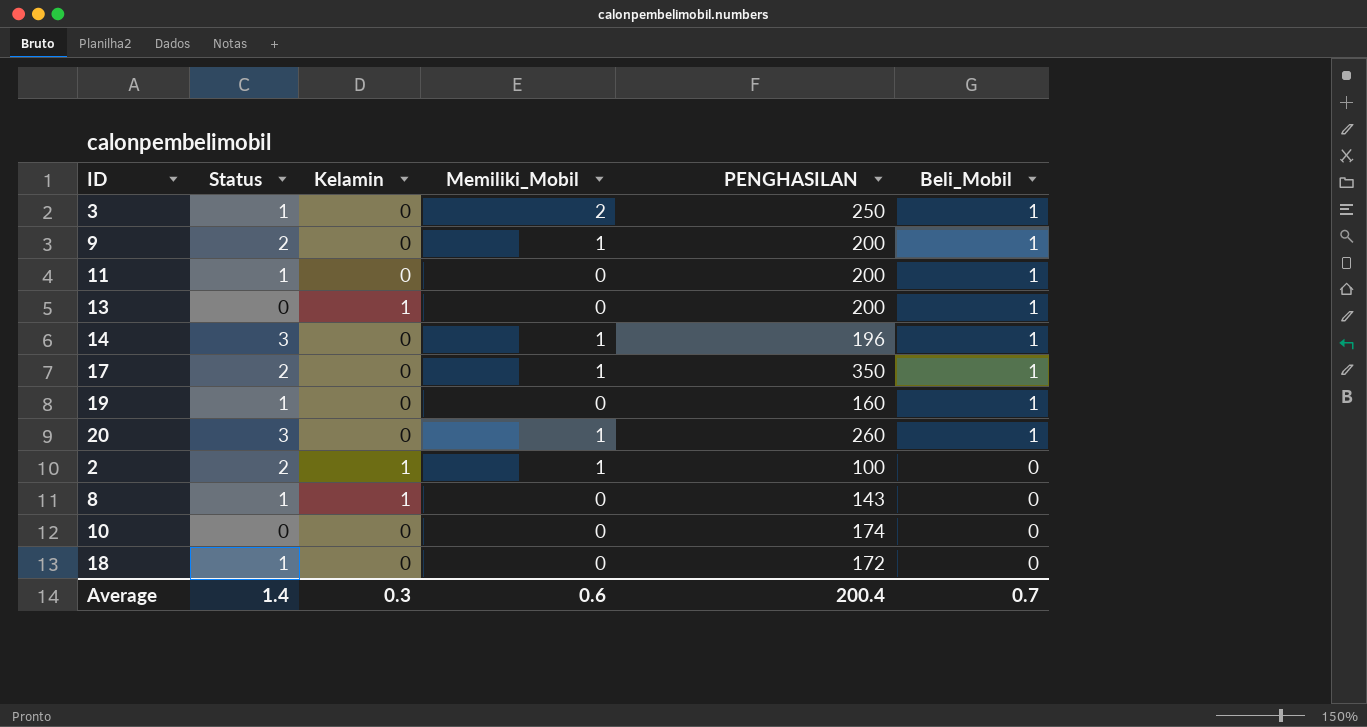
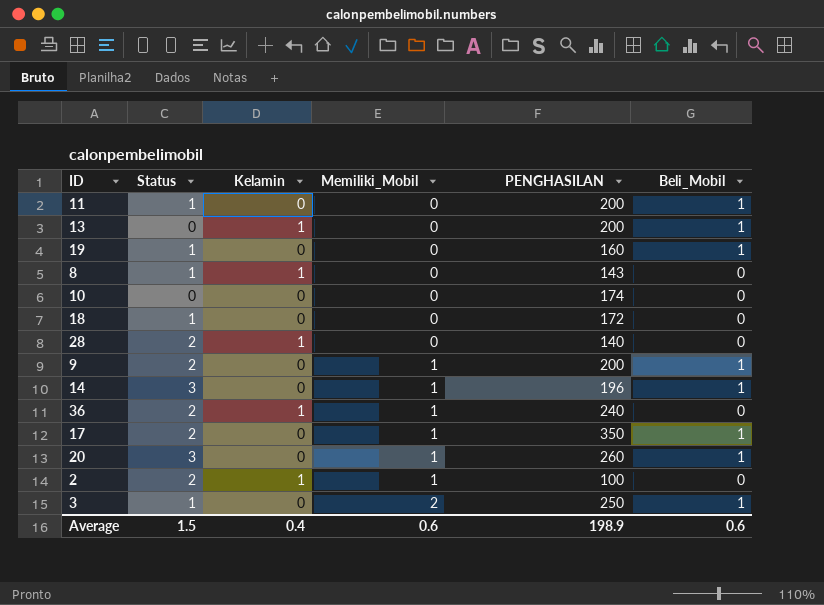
row order: Beli_Mobil descending -> Memiliki_Mobil ascending
row 28: none -> 2 | 1 | 0 | 140 | 0
row 36: none -> 2 | 1 | 1 | 240 | 0
Average | Status: 1.4 -> 1.5
Average | Kelamin: 0.3 -> 0.4
Average | PENGHASILAN: 200.4 -> 198.9
Average | Beli_Mobil: 0.7 -> 0.6

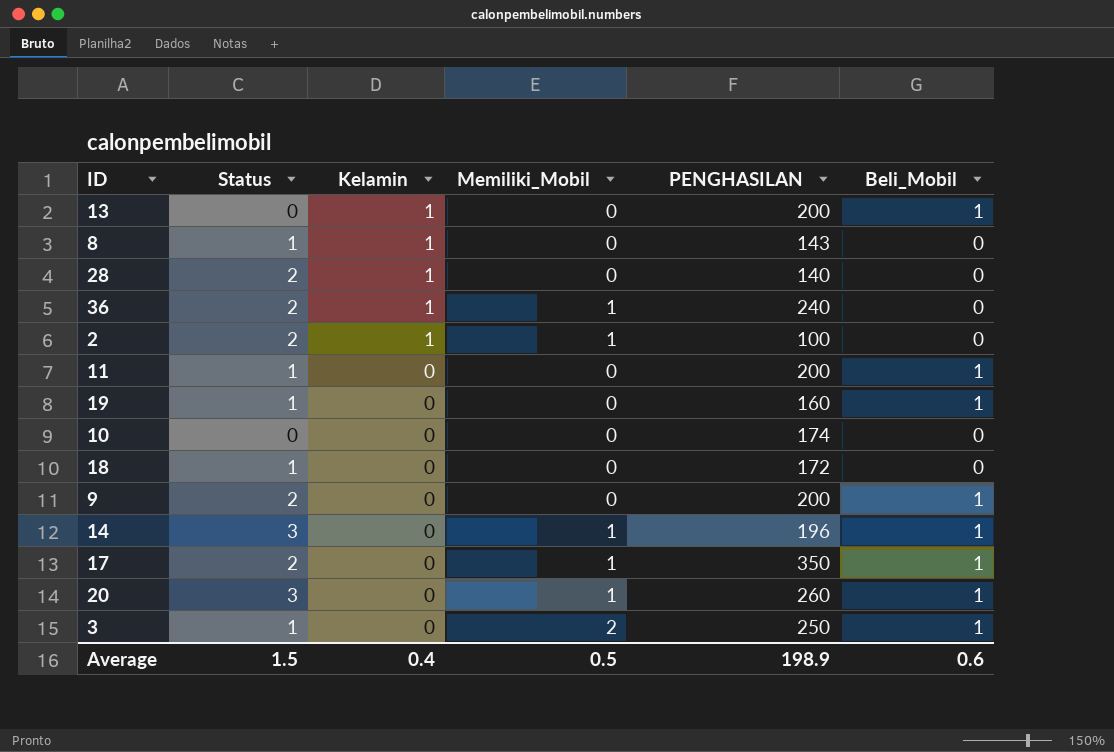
row order: Memiliki_Mobil ascending -> Kelamin descending
9 | Memiliki_Mobil: 1 -> 0
Average | Memiliki_Mobil: 0.6 -> 0.5

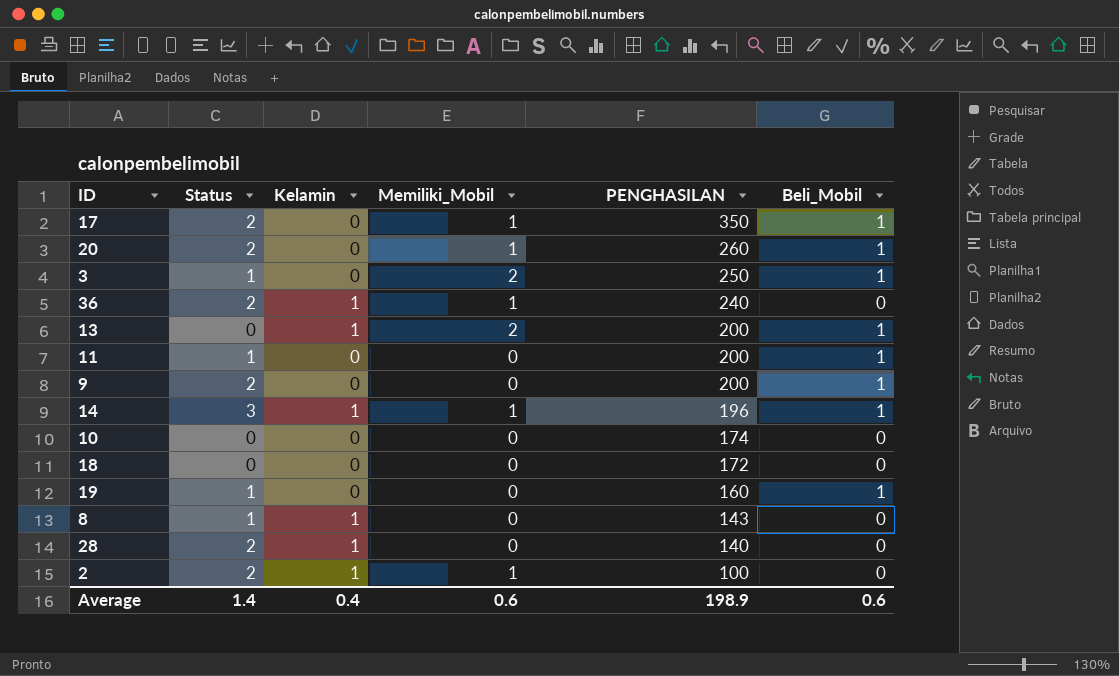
row order: Kelamin descending -> PENGHASILAN descending
20 | Status: 3 -> 2
13 | Memiliki_Mobil: 0 -> 2
14 | Kelamin: 0 -> 1
18 | Status: 1 -> 0
Average | Status: 1.5 -> 1.4
Average | Memiliki_Mobil: 0.5 -> 0.6

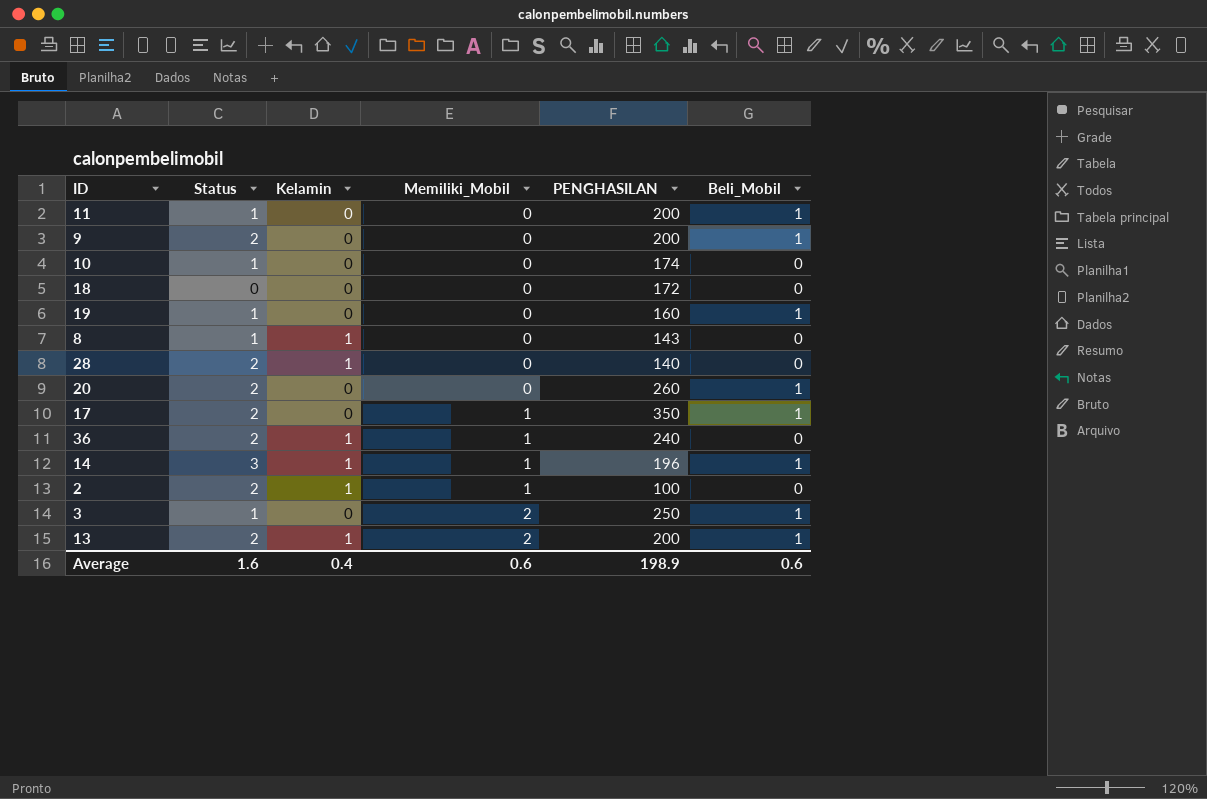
row order: PENGHASILAN descending -> Memiliki_Mobil ascending
10 | Status: 0 -> 1
20 | Memiliki_Mobil: 1 -> 0
13 | Status: 0 -> 2
Average | Status: 1.4 -> 1.6

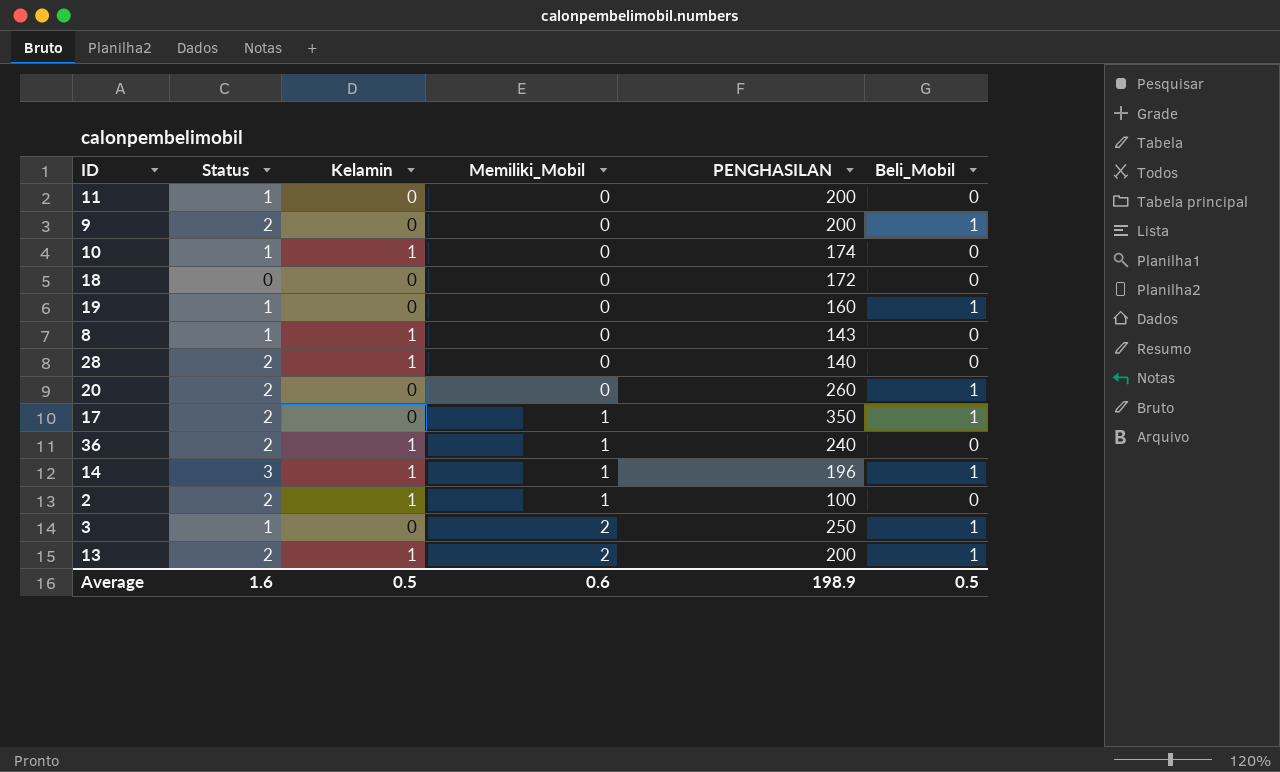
11 | Beli_Mobil: 1 -> 0
10 | Kelamin: 0 -> 1
Average | Kelamin: 0.4 -> 0.5
Average | Beli_Mobil: 0.6 -> 0.5

